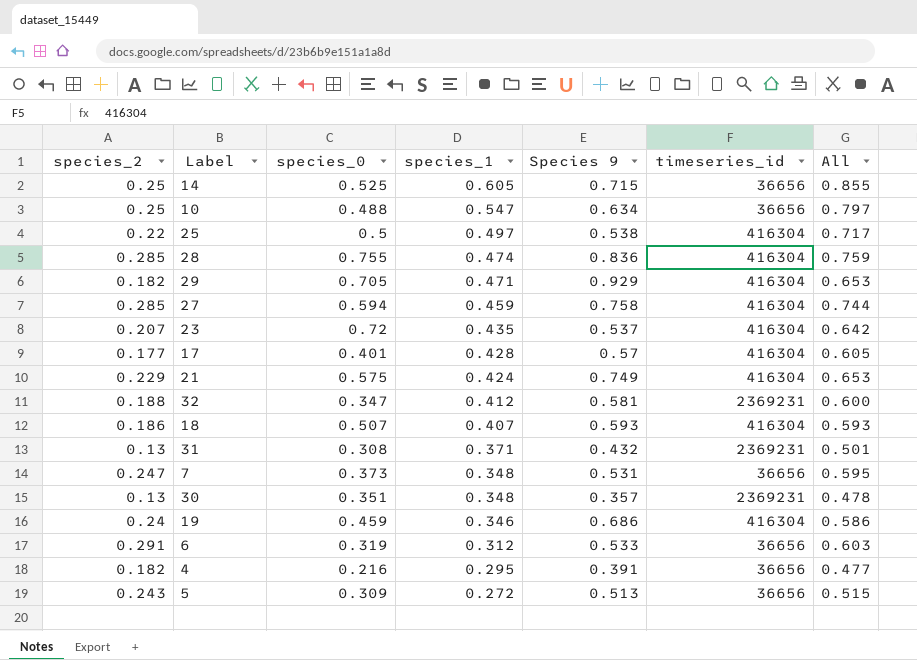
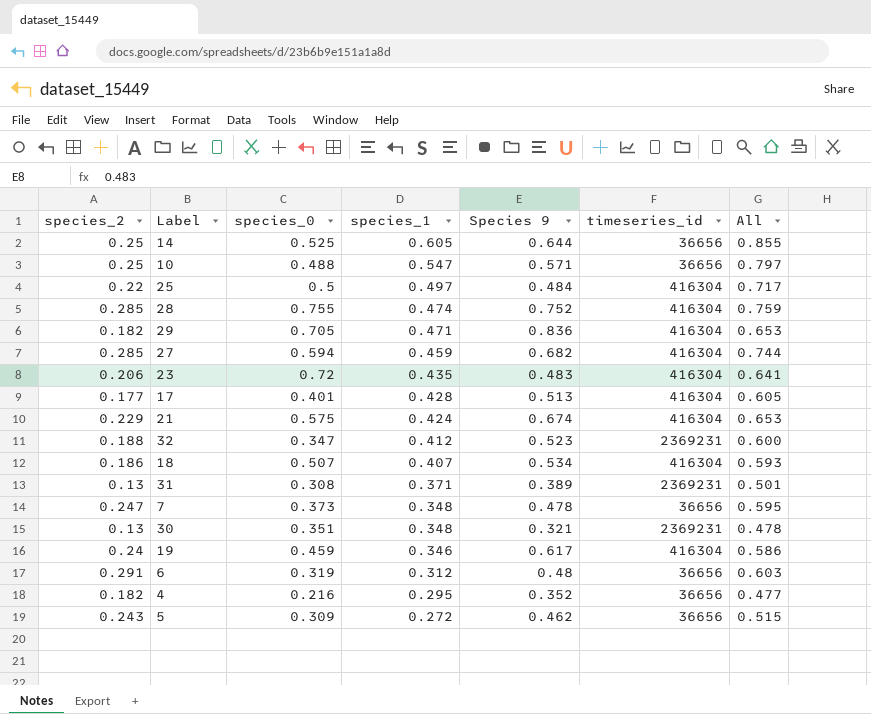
14 | Species 9: 0.715 -> 0.644
10 | Species 9: 0.634 -> 0.571
25 | Species 9: 0.538 -> 0.484
28 | Species 9: 0.836 -> 0.752
29 | Species 9: 0.929 -> 0.836
27 | Species 9: 0.758 -> 0.682
23 | species_2: 0.207 -> 0.206
23 | Species 9: 0.537 -> 0.483
23 | All: 0.642 -> 0.641
17 | Species 9: 0.57 -> 0.513
21 | Species 9: 0.749 -> 0.674
32 | Species 9: 0.581 -> 0.523
18 | Species 9: 0.593 -> 0.534
31 | Species 9: 0.432 -> 0.389
7 | Species 9: 0.531 -> 0.478
30 | Species 9: 0.357 -> 0.321
19 | Species 9: 0.686 -> 0.617
6 | Species 9: 0.533 -> 0.48
4 | Species 9: 0.391 -> 0.352
5 | Species 9: 0.513 -> 0.462

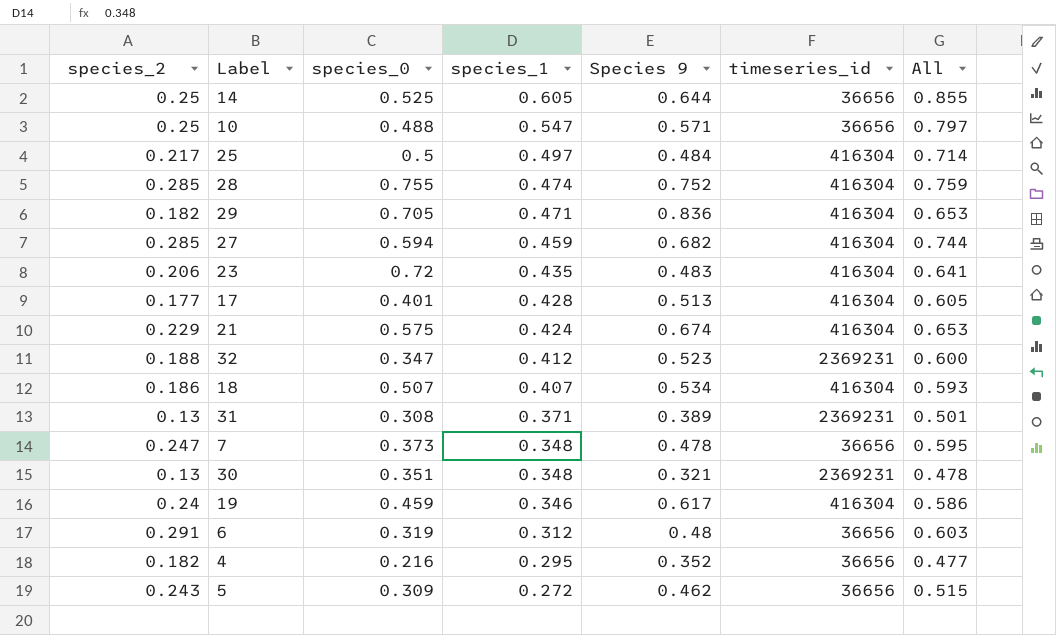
25 | species_2: 0.22 -> 0.217
25 | All: 0.717 -> 0.714

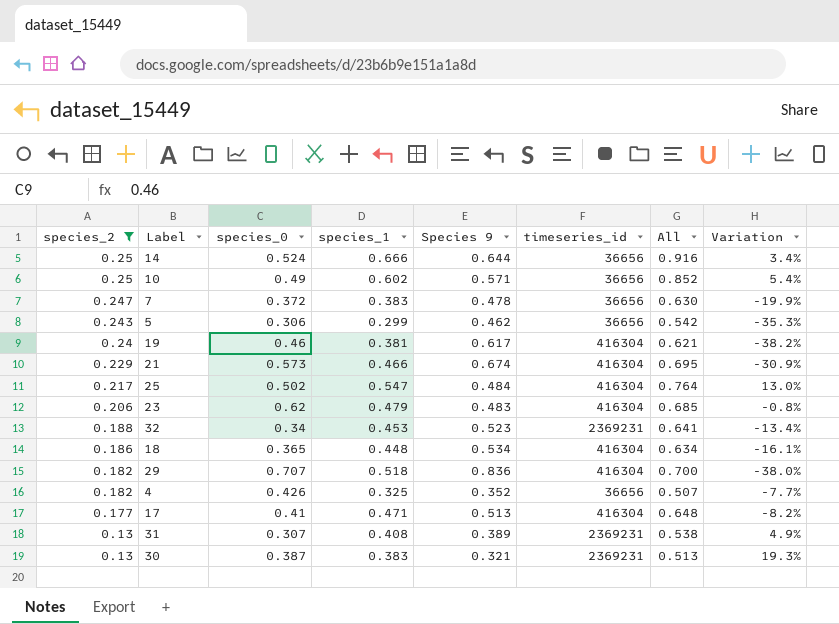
filter: none -> species_2 <= 0.25
row order: species_1 descending -> species_2 descending
column Variation | formula: none -> ([species_1] - [Species 9]) / [Species 9]
14 | species_0: 0.525 -> 0.524
14 | species_1: 0.605 -> 0.666
14 | All: 0.855 -> 0.916
10 | species_0: 0.488 -> 0.49
10 | species_1: 0.547 -> 0.602
10 | All: 0.797 -> 0.852
7 | species_0: 0.373 -> 0.372
7 | species_1: 0.348 -> 0.383
7 | All: 0.595 -> 0.630
5 | species_0: 0.309 -> 0.306
5 | species_1: 0.272 -> 0.299
5 | All: 0.515 -> 0.542
19 | species_0: 0.459 -> 0.46
19 | species_1: 0.346 -> 0.381
19 | All: 0.586 -> 0.621
21 | species_0: 0.575 -> 0.573
21 | species_1: 0.424 -> 0.466
21 | All: 0.653 -> 0.695
25 | species_0: 0.5 -> 0.502
25 | species_1: 0.497 -> 0.547
25 | All: 0.714 -> 0.764
23 | species_0: 0.72 -> 0.62
23 | species_1: 0.435 -> 0.479
23 | All: 0.641 -> 0.685
32 | species_0: 0.347 -> 0.34
32 | species_1: 0.412 -> 0.453
32 | All: 0.600 -> 0.641
18 | species_0: 0.507 -> 0.365
18 | species_1: 0.407 -> 0.448
18 | All: 0.593 -> 0.634
29 | species_0: 0.705 -> 0.707
29 | species_1: 0.471 -> 0.518
29 | All: 0.653 -> 0.700
4 | species_0: 0.216 -> 0.426
4 | species_1: 0.295 -> 0.325
4 | All: 0.477 -> 0.507
17 | species_0: 0.401 -> 0.41
17 | species_1: 0.428 -> 0.471
17 | All: 0.605 -> 0.648
31 | species_0: 0.308 -> 0.307
31 | species_1: 0.371 -> 0.408
31 | All: 0.501 -> 0.538
30 | species_0: 0.351 -> 0.387
30 | species_1: 0.348 -> 0.383
30 | All: 0.478 -> 0.513

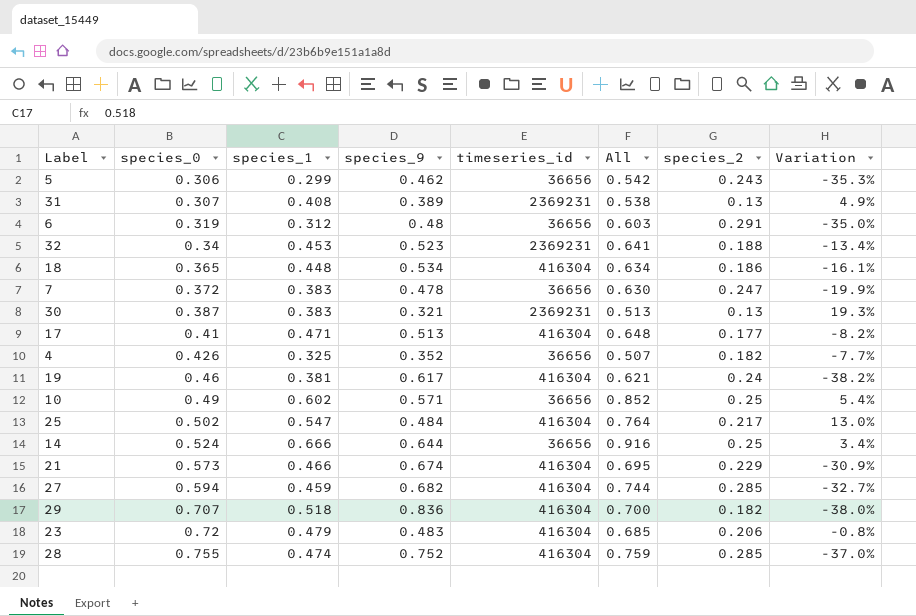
filter: species_2 <= 0.25 -> none
row order: species_2 descending -> species_0 ascending
column name: Species 9 -> species_9
column species_2 | position: 1 -> 7
23 | species_0: 0.62 -> 0.72

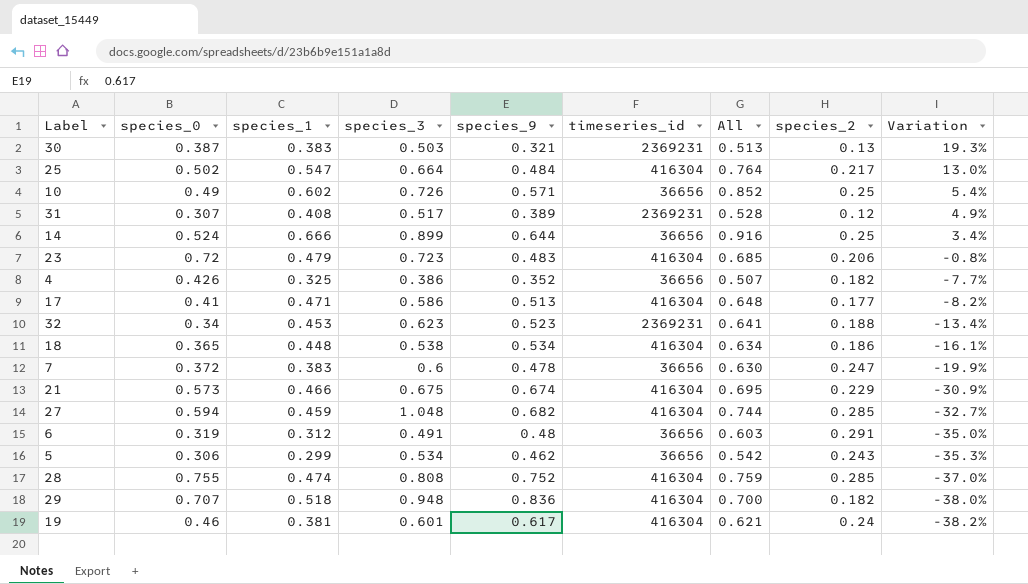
row order: species_0 ascending -> Variation descending
column species_3 | position: none -> 4
31 | All: 0.538 -> 0.528
31 | species_2: 0.13 -> 0.12

